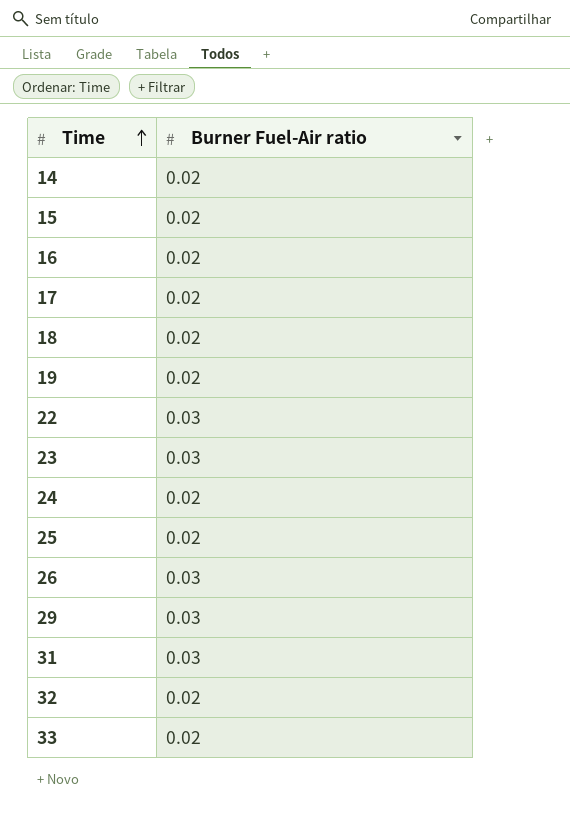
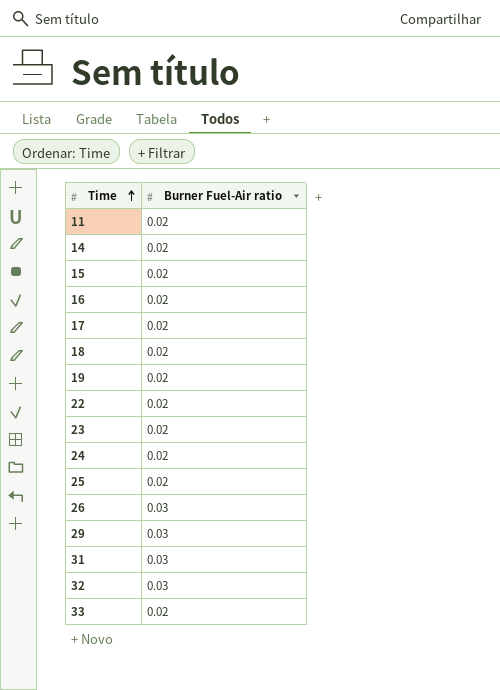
row 11: none -> 0.02
22 | Burner Fuel-Air ratio: 0.03 -> 0.02
23 | Burner Fuel-Air ratio: 0.03 -> 0.02
32 | Burner Fuel-Air ratio: 0.02 -> 0.03

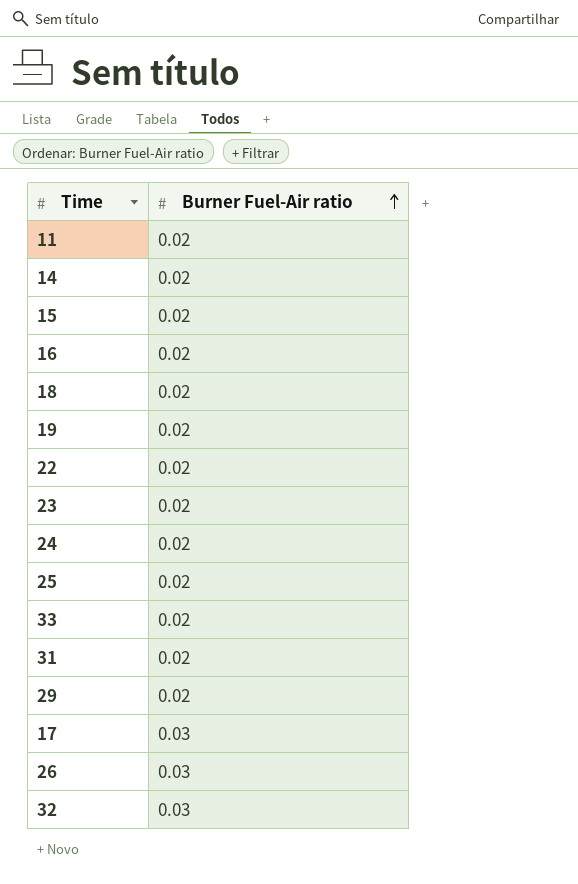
row order: Time ascending -> Burner Fuel-Air ratio ascending
31 | Burner Fuel-Air ratio: 0.03 -> 0.02
29 | Burner Fuel-Air ratio: 0.03 -> 0.02
17 | Burner Fuel-Air ratio: 0.02 -> 0.03

